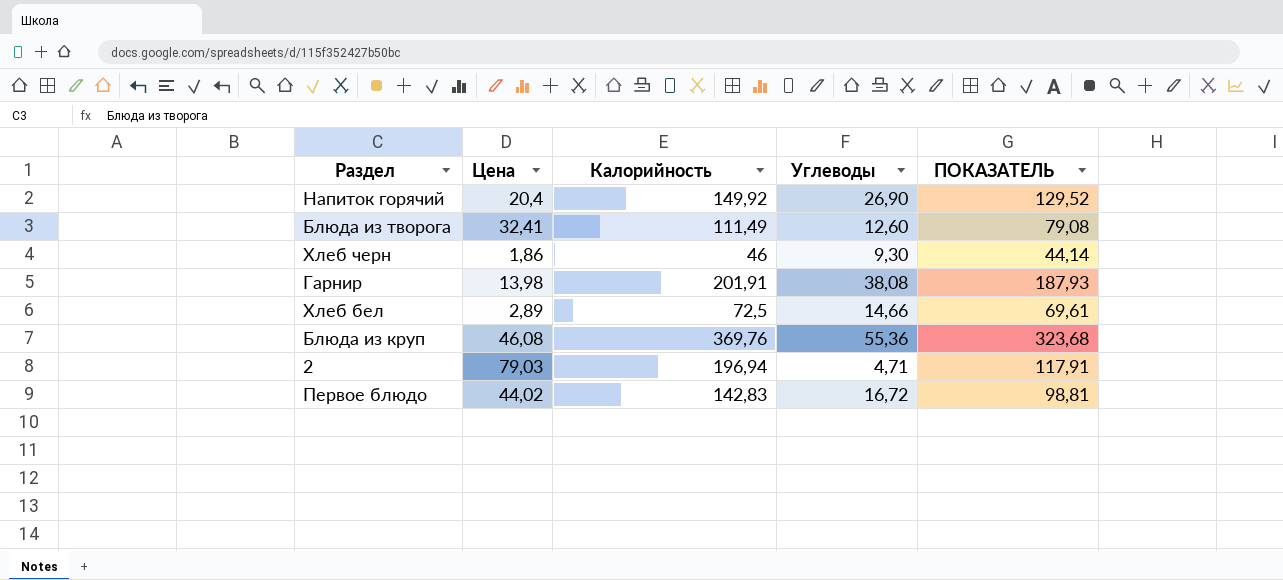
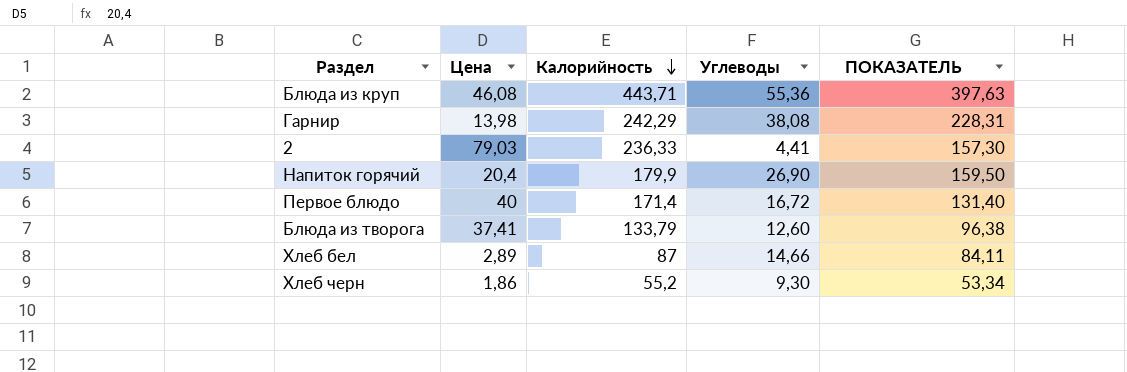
row order: none -> Калорийность descending
Блюда из круп | Калорийность: 369,76 -> 443,71
Блюда из круп | ПОКАЗАТЕЛЬ: 323,68 -> 397,63
Гарнир | Калорийность: 201,91 -> 242,29
Гарнир | ПОКАЗАТЕЛЬ: 187,93 -> 228,31
2 | Калорийность: 196,94 -> 236,33
2 | Углеводы: 4,71 -> 4,41
2 | ПОКАЗАТЕЛЬ: 117,91 -> 157,30
Напиток горячий | Калорийность: 149,92 -> 179,9
Напиток горячий | ПОКАЗАТЕЛЬ: 129,52 -> 159,50
Первое блюдо | Цена: 44,02 -> 40
Первое блюдо | Калорийность: 142,83 -> 171,4
Первое блюдо | ПОКАЗАТЕЛЬ: 98,81 -> 131,40
Блюда из творога | Цена: 32,41 -> 37,41
Блюда из творога | Калорийность: 111,49 -> 133,79
Блюда из творога | ПОКАЗАТЕЛЬ: 79,08 -> 96,38
Хлеб бел | Калорийность: 72,5 -> 87
Хлеб бел | ПОКАЗАТЕЛЬ: 69,61 -> 84,11
Хлеб черн | Калорийность: 46 -> 55,2
Хлеб черн | ПОКАЗАТЕЛЬ: 44,14 -> 53,34

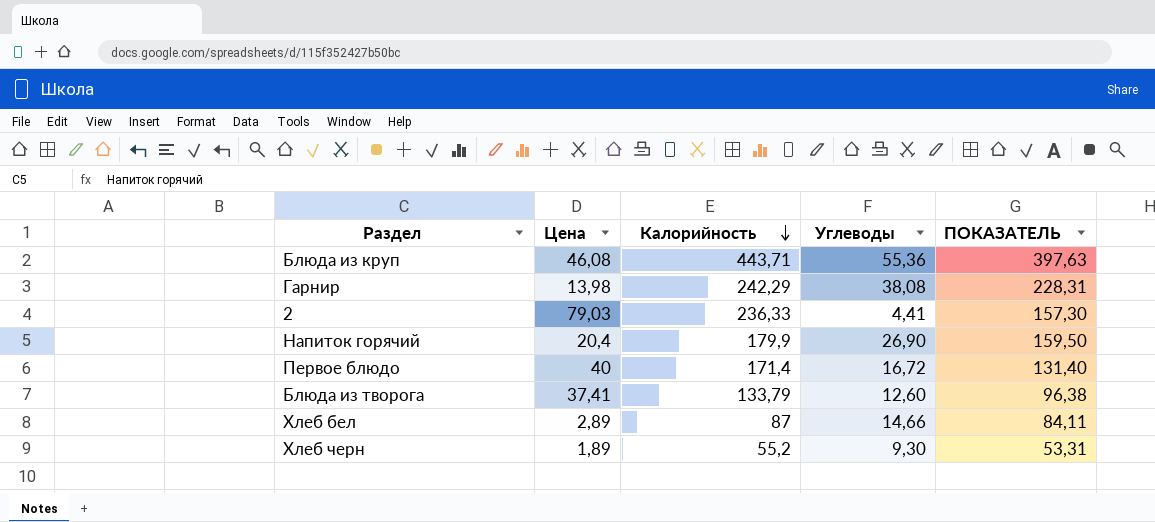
Хлеб черн | Цена: 1,86 -> 1,89
Хлеб черн | ПОКАЗАТЕЛЬ: 53,34 -> 53,31

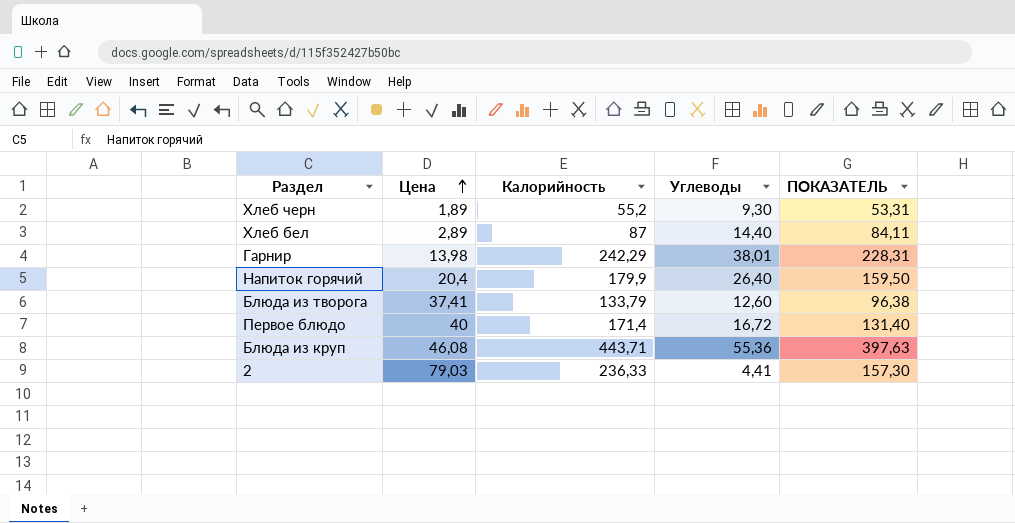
row order: Калорийность descending -> Цена ascending
Хлеб бел | Углеводы: 14,66 -> 14,40
Гарнир | Углеводы: 38,08 -> 38,01
Напиток горячий | Углеводы: 26,90 -> 26,40

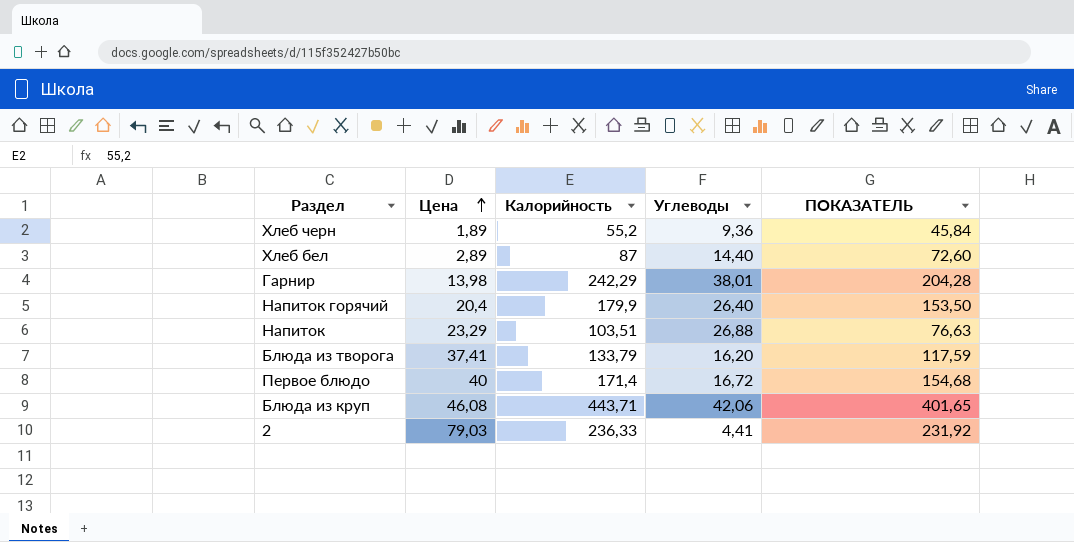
column ПОКАЗАТЕЛЬ | formula: [Калорийность] - [Цена] -> [Калорийность] - [Углеводы]
Хлеб черн | Углеводы: 9,30 -> 9,36
row Напиток: none -> 23,29 | 103,51 | 26,88 | 76,63
Блюда из творога | Углеводы: 12,60 -> 16,20
Блюда из круп | Углеводы: 55,36 -> 42,06

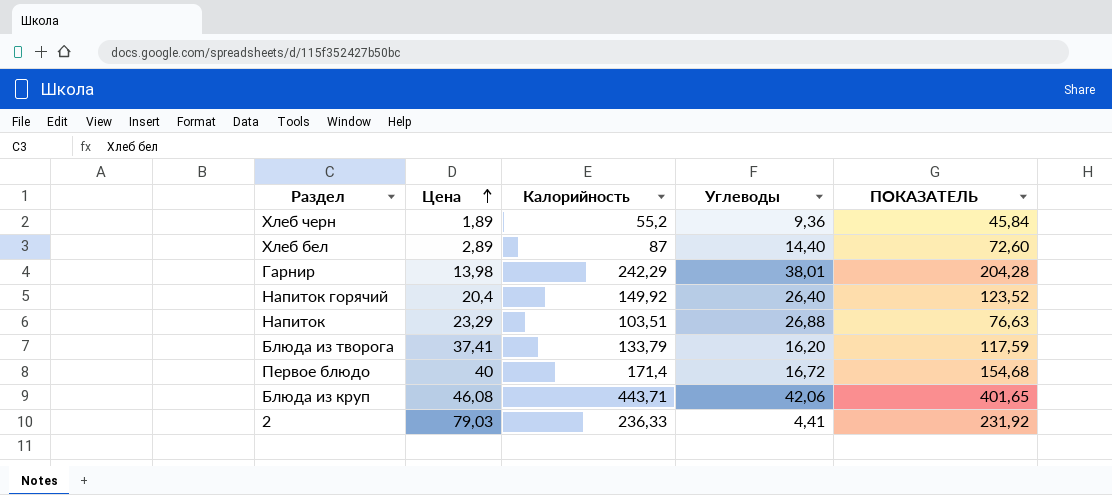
Напиток горячий | Калорийность: 179,9 -> 149,92
Напиток горячий | ПОКАЗАТЕЛЬ: 153,50 -> 123,52

